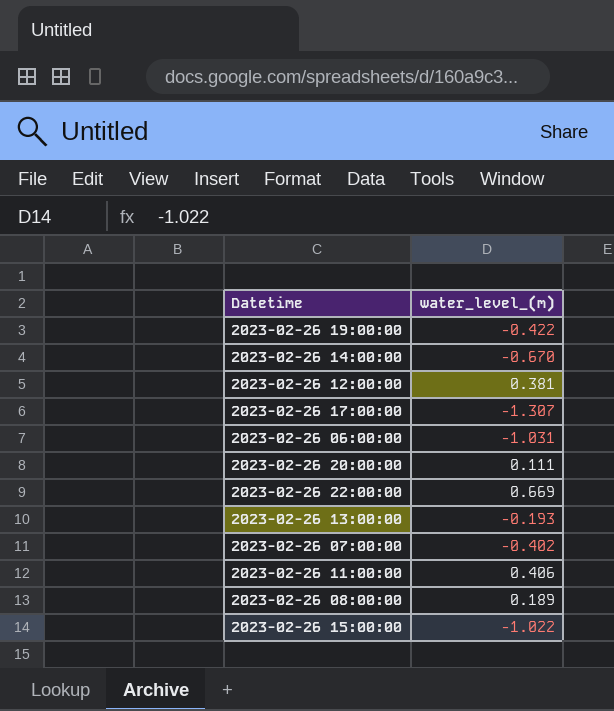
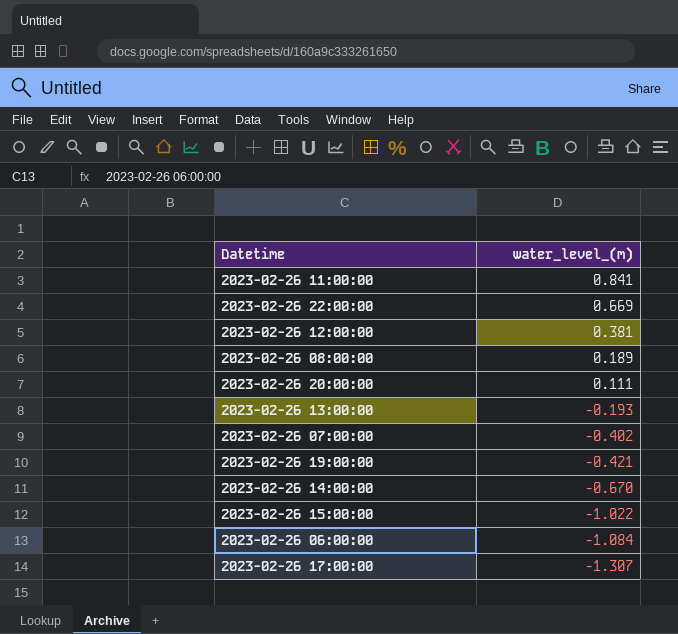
row order: none -> water_level_(m) descending
2023-02-26 11:00:00 | water_level_(m): 0.406 -> 0.841
2023-02-26 19:00:00 | water_level_(m): -0.422 -> -0.421
2023-02-26 06:00:00 | water_level_(m): -1.031 -> -1.084

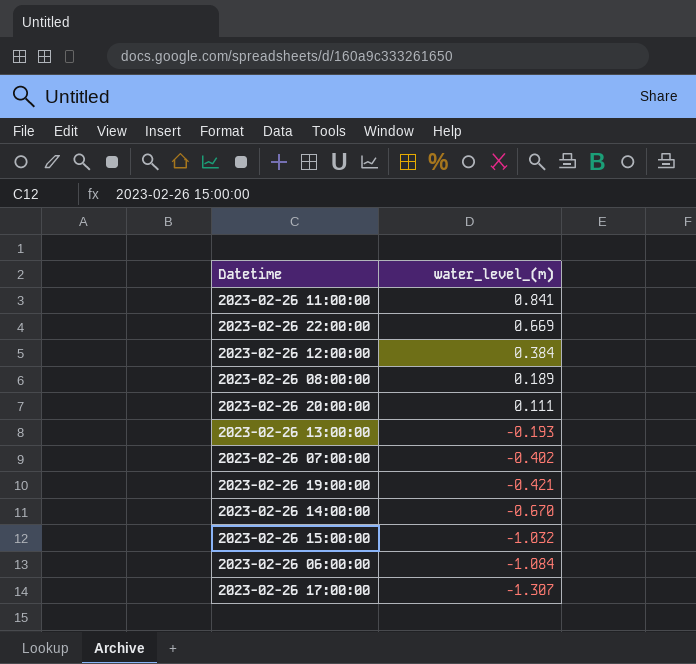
2023-02-26 12:00:00 | water_level_(m): 0.381 -> 0.384
2023-02-26 15:00:00 | water_level_(m): -1.022 -> -1.032

